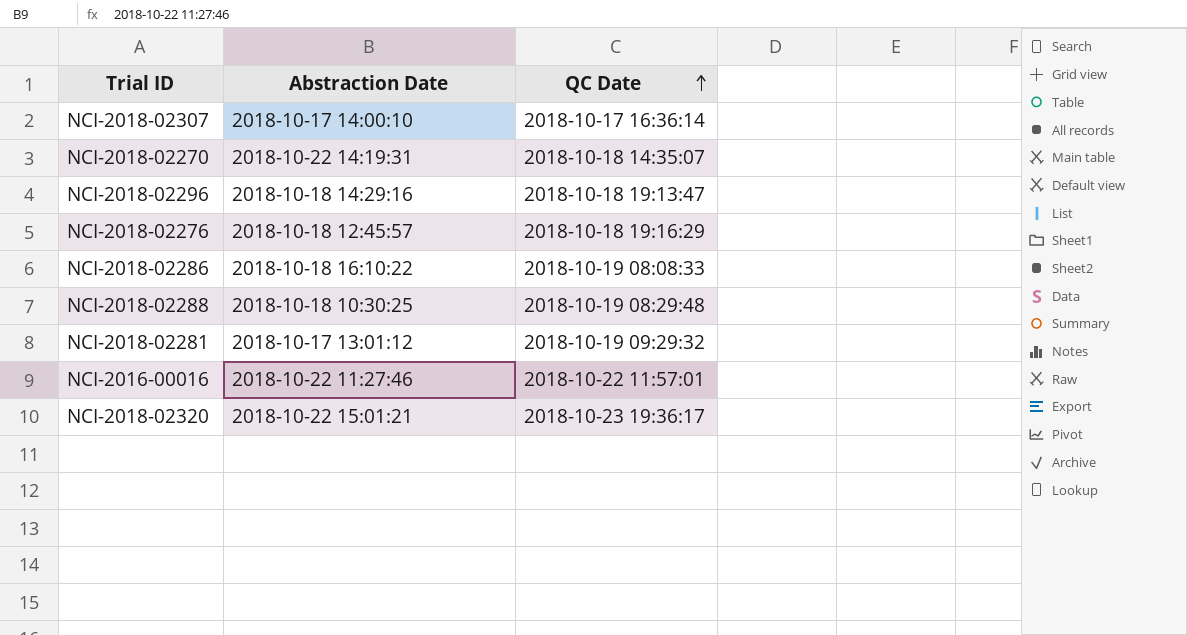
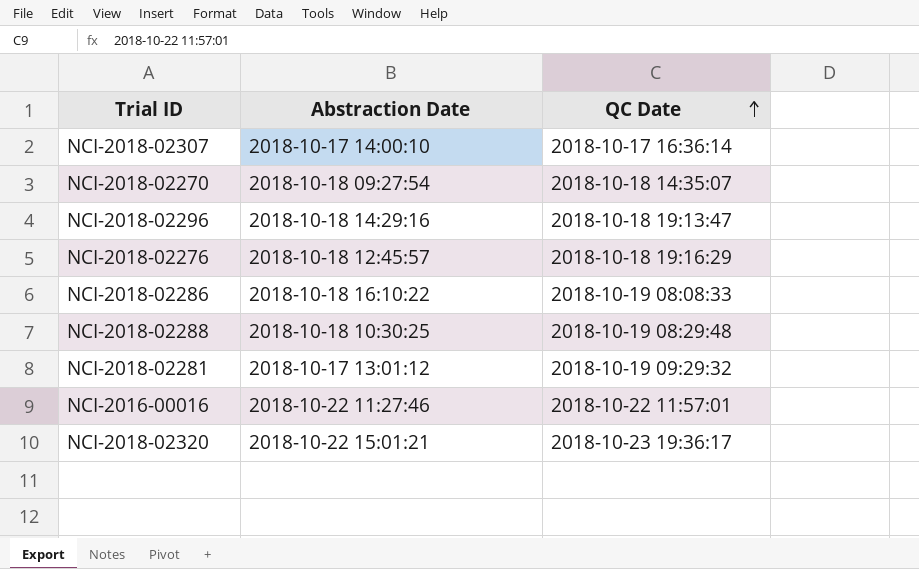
NCI-2018-02270 | Abstraction Date: 2018-10-22 14:19:31 -> 2018-10-18 09:27:54

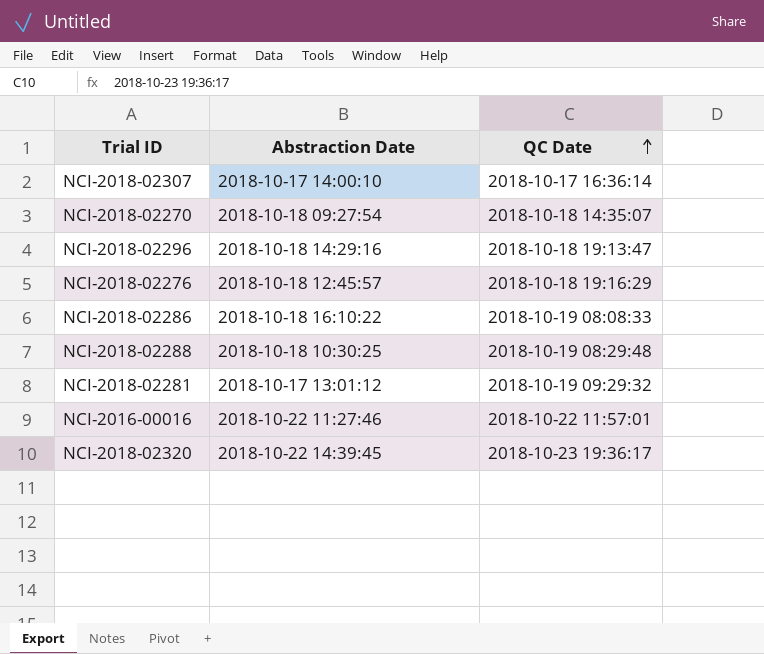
NCI-2018-02320 | Abstraction Date: 2018-10-22 15:01:21 -> 2018-10-22 14:39:45

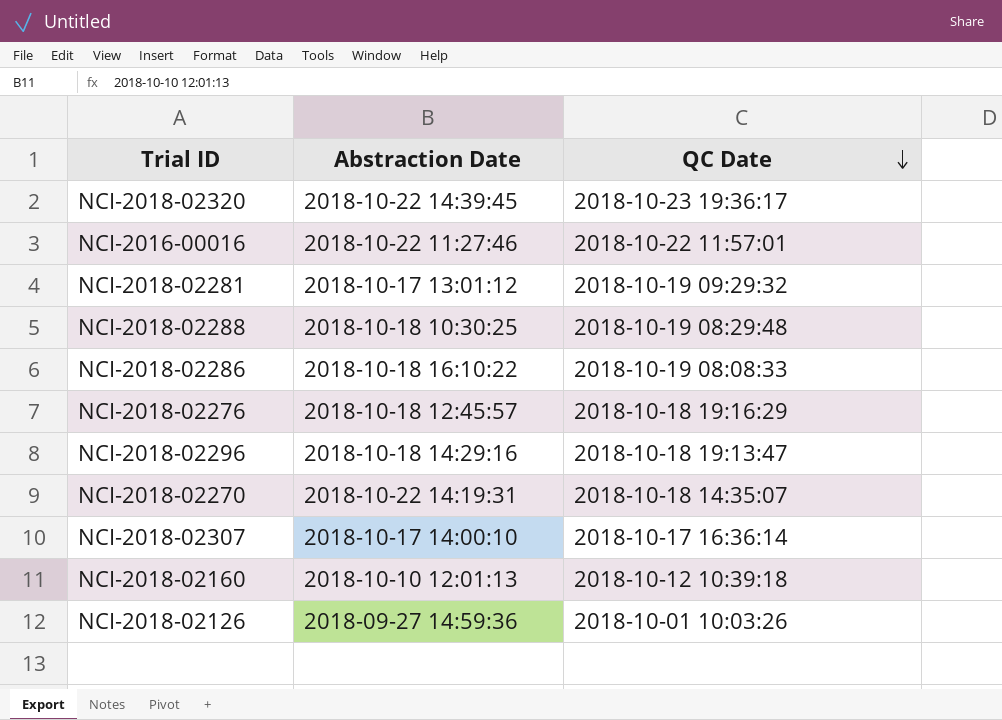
row order: QC Date ascending -> QC Date descending
NCI-2018-02270 | Abstraction Date: 2018-10-18 09:27:54 -> 2018-10-22 14:19:31
row NCI-2018-02160: none -> 2018-10-10 12:01:13 | 2018-10-12 10:39:18
row NCI-2018-02126: none -> 2018-09-27 14:59:36 | 2018-10-01 10:03:26

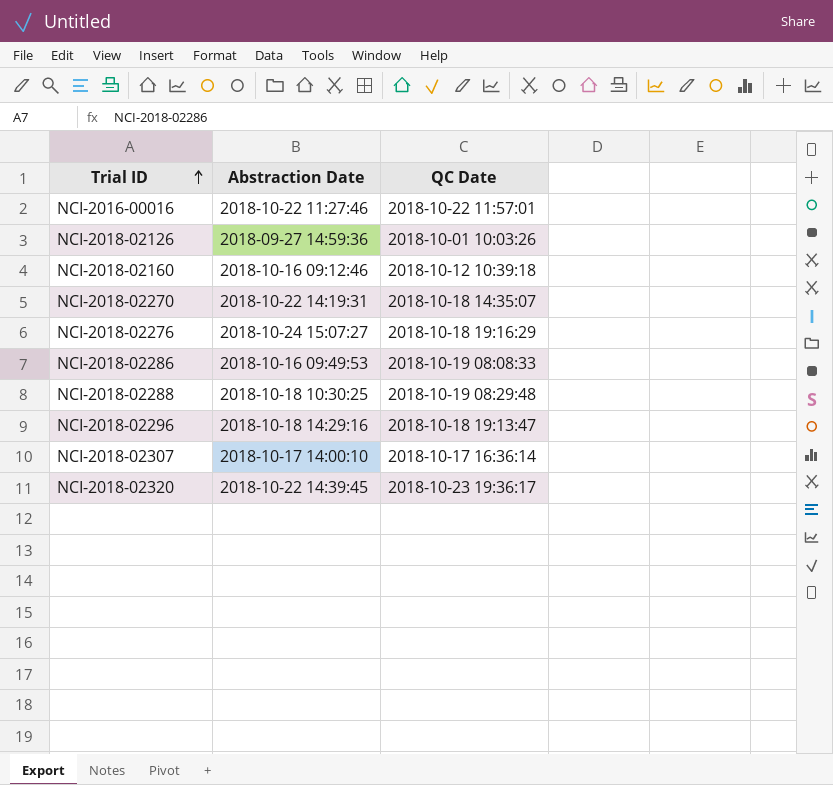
row order: QC Date descending -> Trial ID ascending
row NCI-2018-02281: 2018-10-17 13:01:12 | 2018-10-19 09:29:32 -> none
NCI-2018-02160 | Abstraction Date: 2018-10-10 12:01:13 -> 2018-10-16 09:12:46
NCI-2018-02276 | Abstraction Date: 2018-10-18 12:45:57 -> 2018-10-24 15:07:27
NCI-2018-02286 | Abstraction Date: 2018-10-18 16:10:22 -> 2018-10-16 09:49:53

